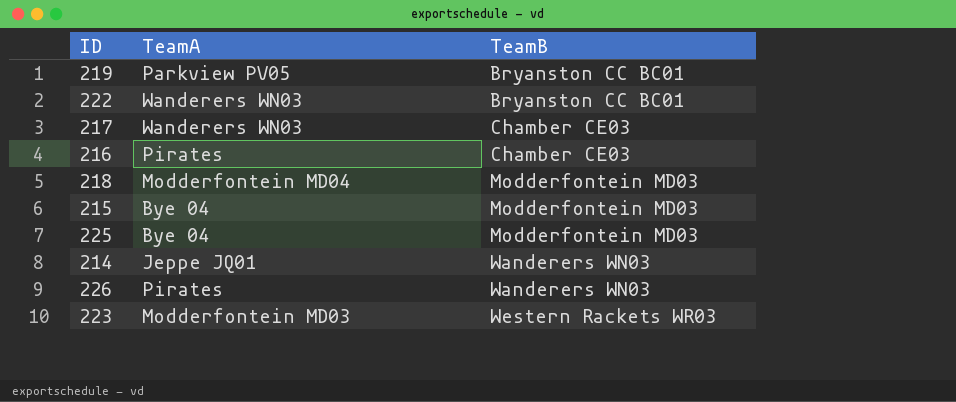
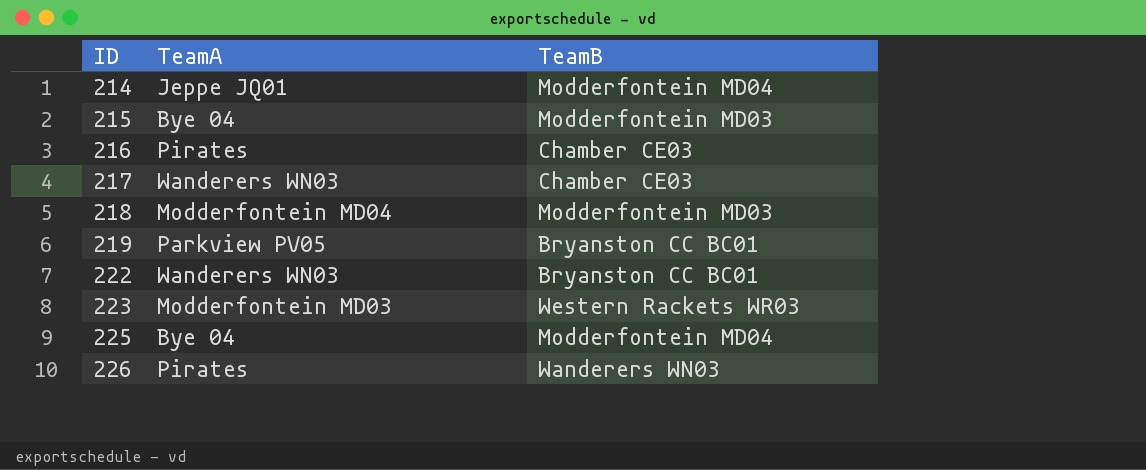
row order: TeamB ascending -> ID ascending
214 | TeamB: Wanderers WN03 -> Modderfontein MD04
225 | TeamB: Modderfontein MD03 -> Modderfontein MD04

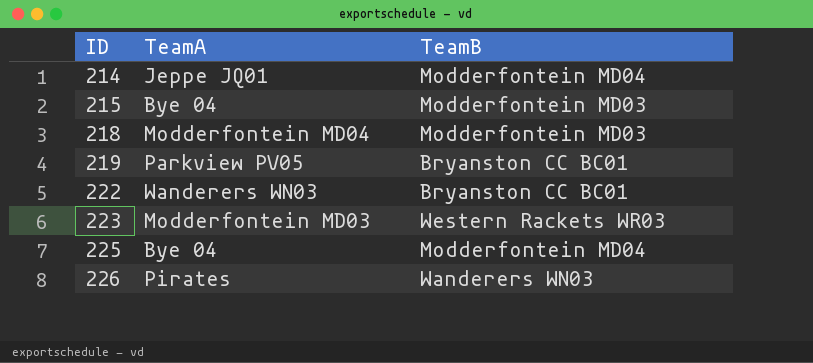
row 216: Pirates | Chamber CE03 -> none
row 217: Wanderers WN03 | Chamber CE03 -> none

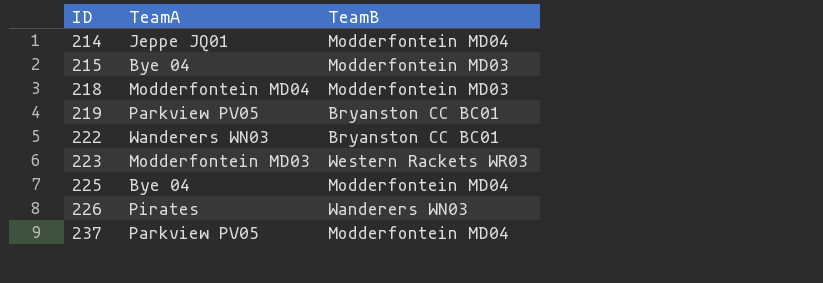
row 237: none -> Parkview PV05 | Modderfontein MD04

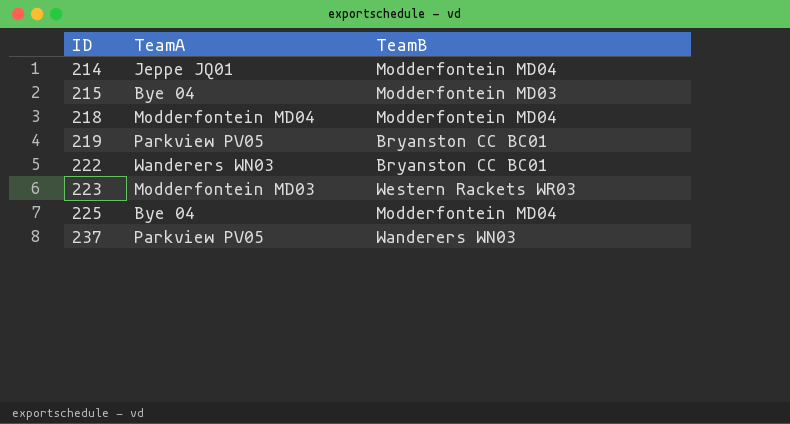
row 226: Pirates | Wanderers WN03 -> none
218 | TeamB: Modderfontein MD03 -> Modderfontein MD04
237 | TeamB: Modderfontein MD04 -> Wanderers WN03

